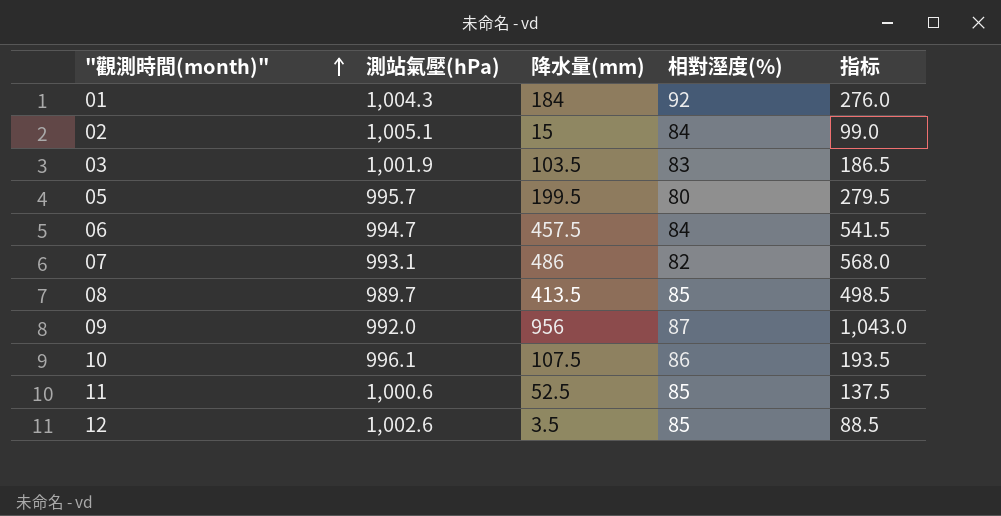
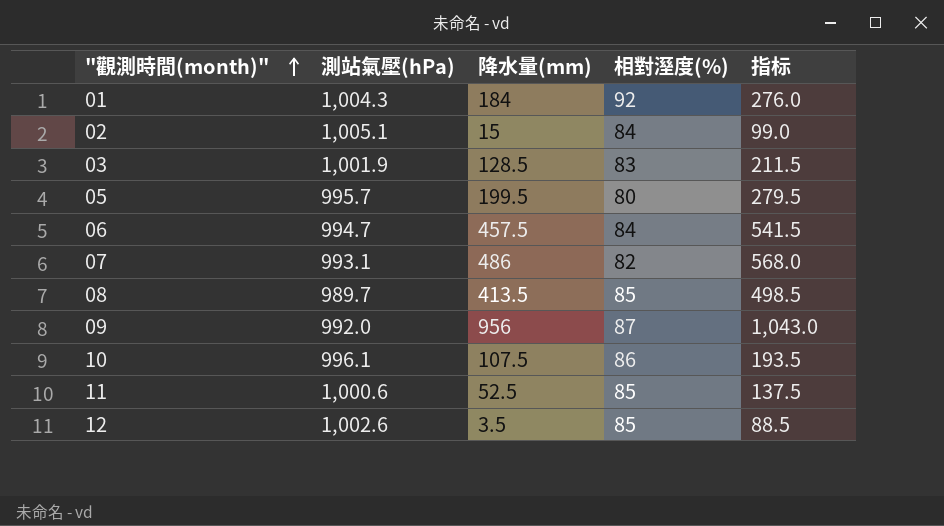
03 | 降水量(mm): 103.5 -> 128.5
03 | 指标: 186.5 -> 211.5

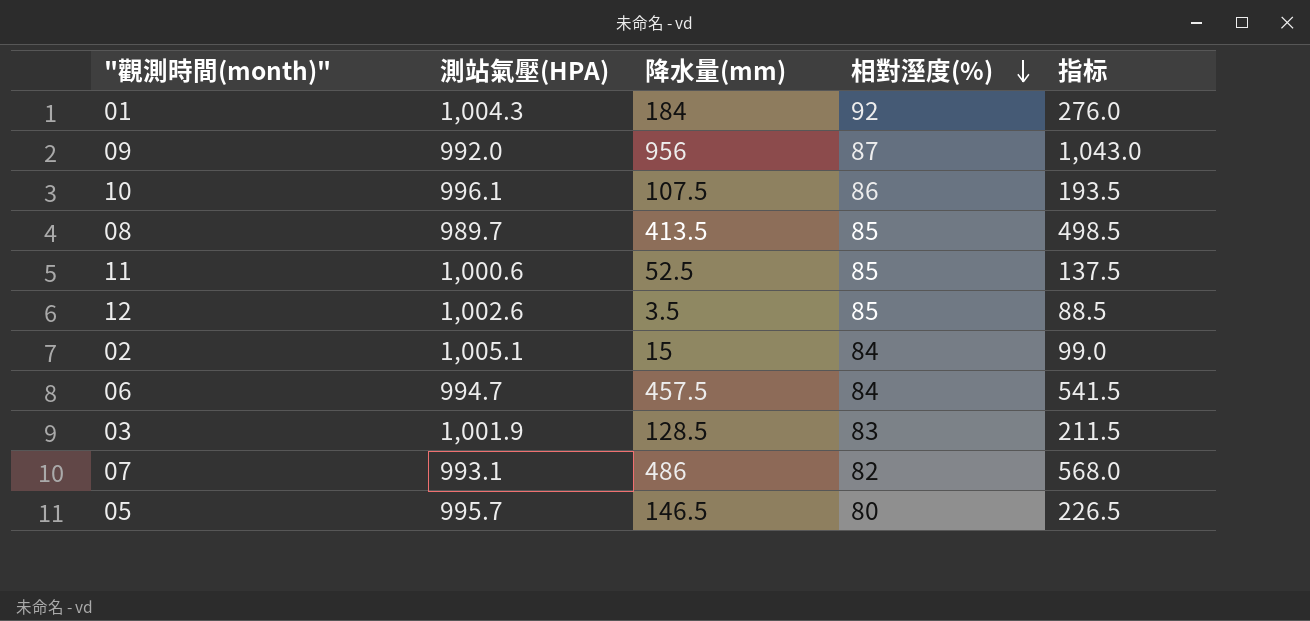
row order: "觀測時間(month)" ascending -> 相對溼度(%) descending
column name: 測站氣壓(hPa) -> 測站氣壓(HPA)
05 | 降水量(mm): 199.5 -> 146.5
05 | 指标: 279.5 -> 226.5

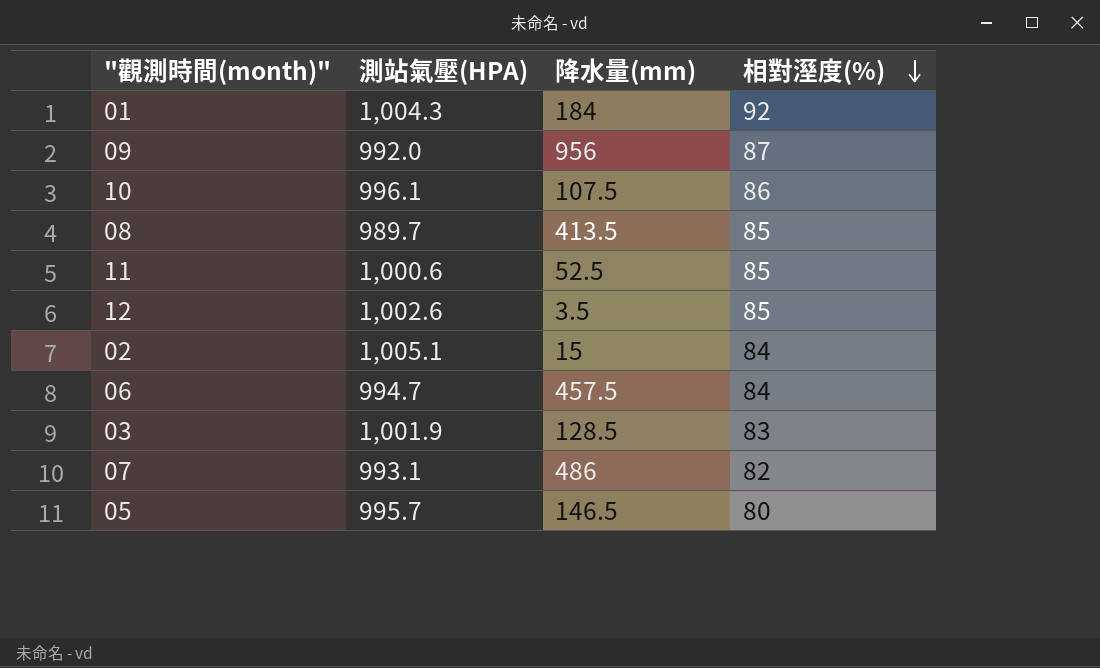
column 指标 | formula: [降水量(mm)] + [相對溼度(%)] -> none

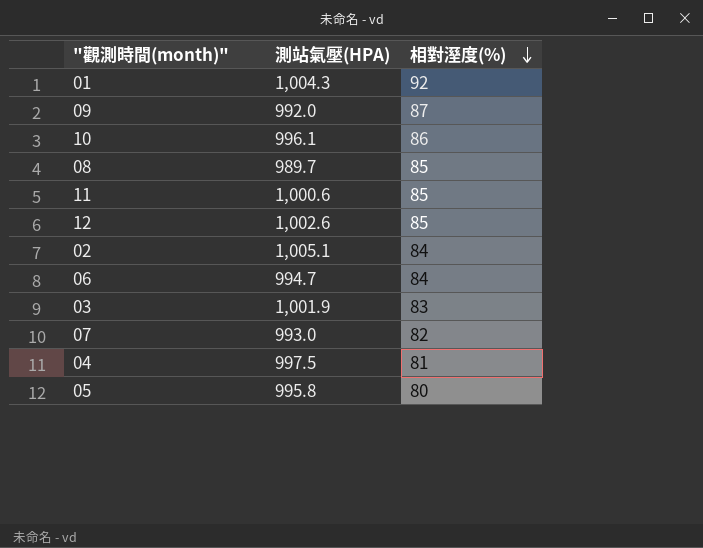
column 降水量(mm) | position: 3 -> none
07 | 測站氣壓(HPA): 993.1 -> 993.0
row 04: none -> 997.5 | 81
05 | 測站氣壓(HPA): 995.7 -> 995.8

